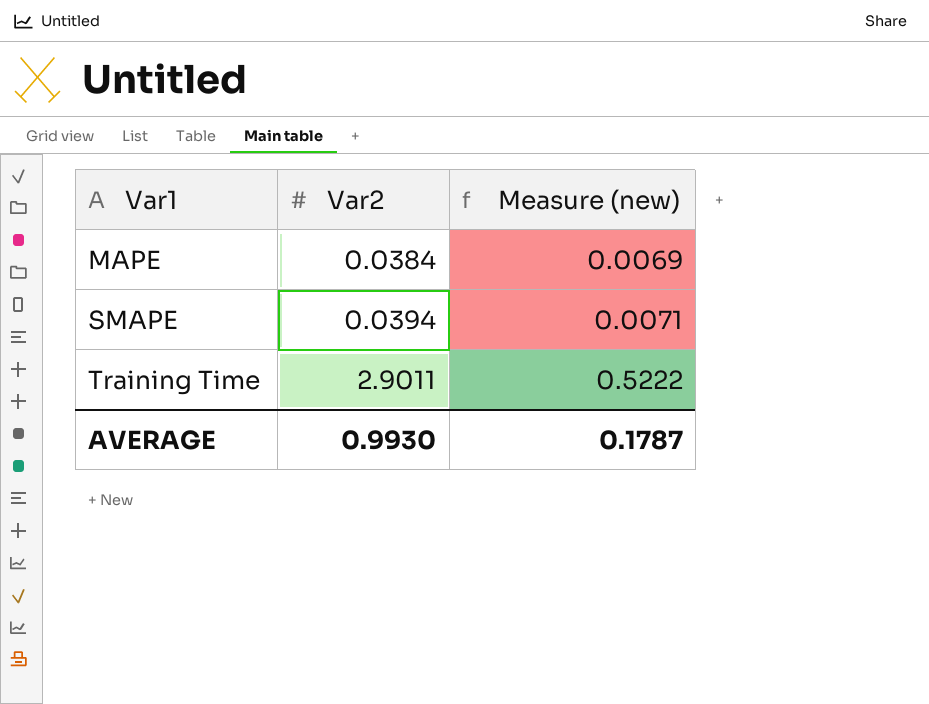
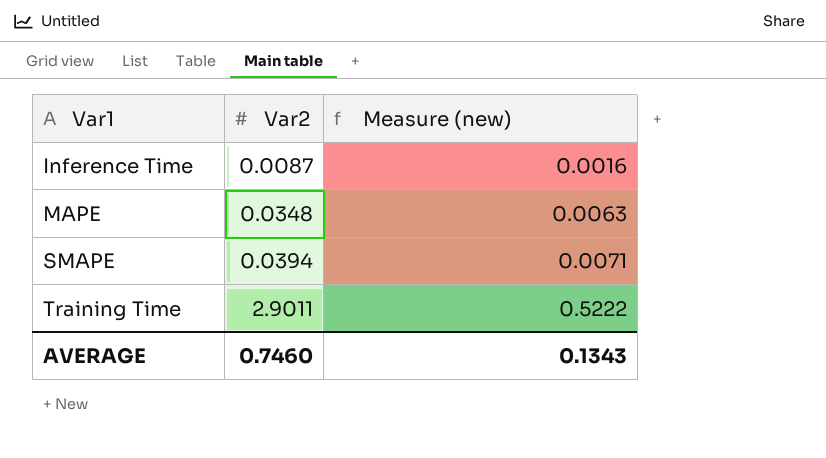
row Inference Time: none -> 0.0087 | 0.0016
MAPE | Var2: 0.0384 -> 0.0348
MAPE | Measure (new): 0.0069 -> 0.0063
AVERAGE | Var2: 0.9930 -> 0.7460
AVERAGE | Measure (new): 0.1787 -> 0.1343

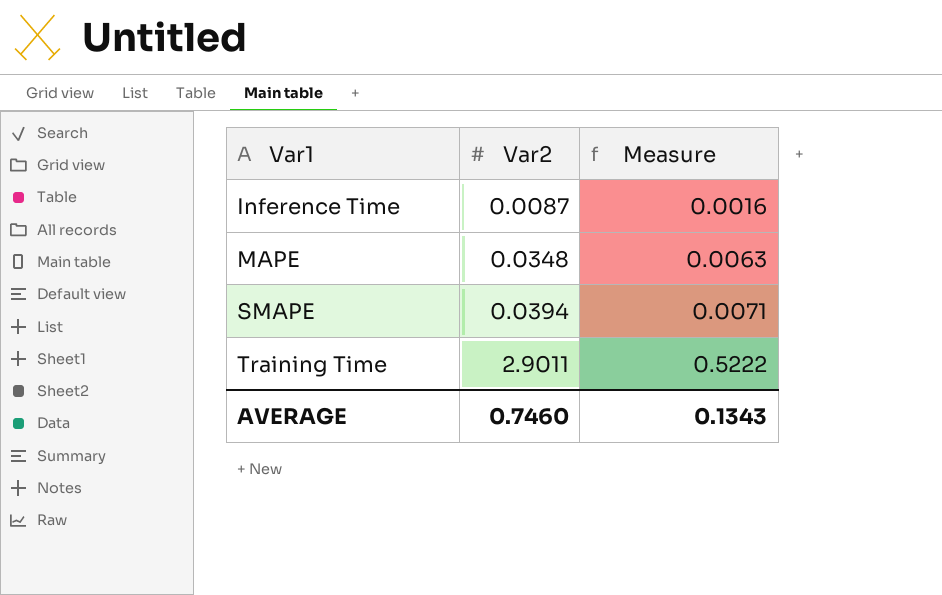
column name: Measure (new) -> Measure

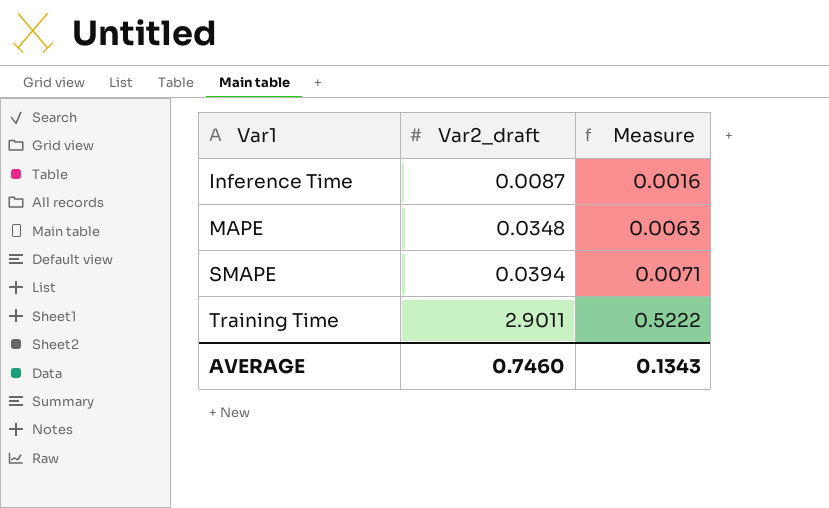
column name: Var2 -> Var2_draft

